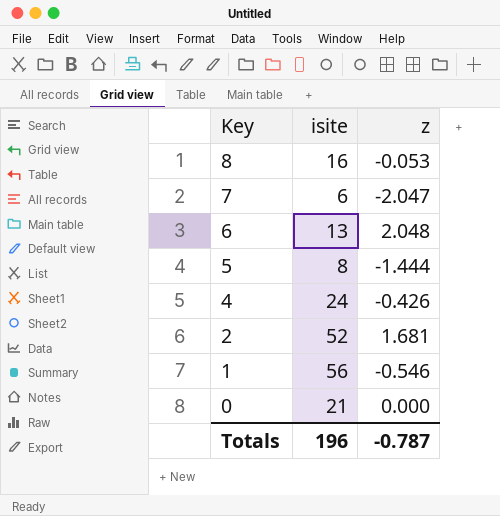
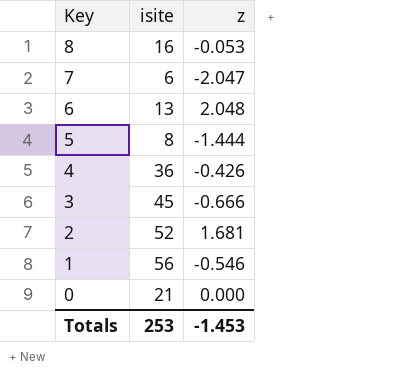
4 | isite: 24 -> 36
row 3: none -> 45 | -0.666
Totals | isite: 196 -> 253
Totals | z: -0.787 -> -1.453

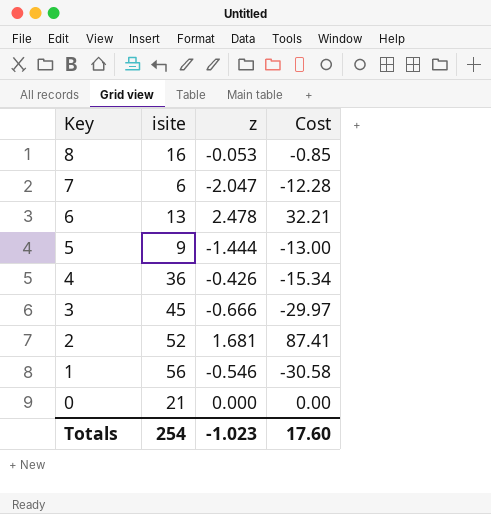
column Cost | formula: none -> [isite] * [z]
6 | z: 2.048 -> 2.478
5 | isite: 8 -> 9
Totals | isite: 253 -> 254
Totals | z: -1.453 -> -1.023

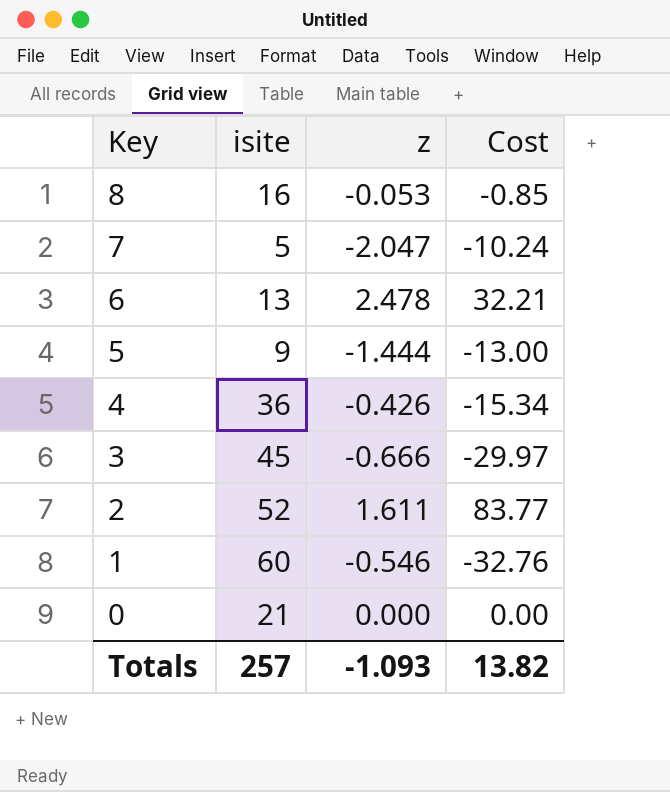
7 | isite: 6 -> 5
7 | Cost: -12.28 -> -10.24
2 | z: 1.681 -> 1.611
2 | Cost: 87.41 -> 83.77
1 | isite: 56 -> 60
1 | Cost: -30.58 -> -32.76
Totals | isite: 254 -> 257
Totals | z: -1.023 -> -1.093
Totals | Cost: 17.60 -> 13.82

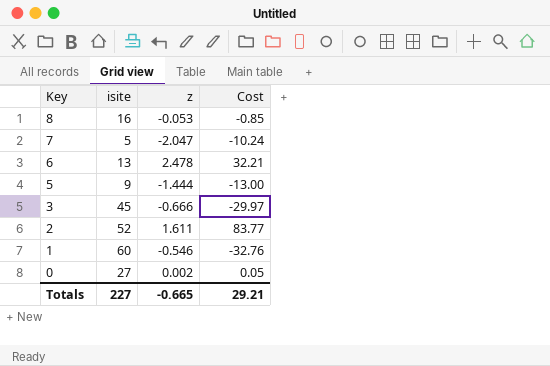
row 4: 36 | -0.426 | -15.34 -> none
0 | isite: 21 -> 27
0 | z: 0.000 -> 0.002
0 | Cost: 0.00 -> 0.05
Totals | isite: 257 -> 227
Totals | z: -1.093 -> -0.665
Totals | Cost: 13.82 -> 29.21

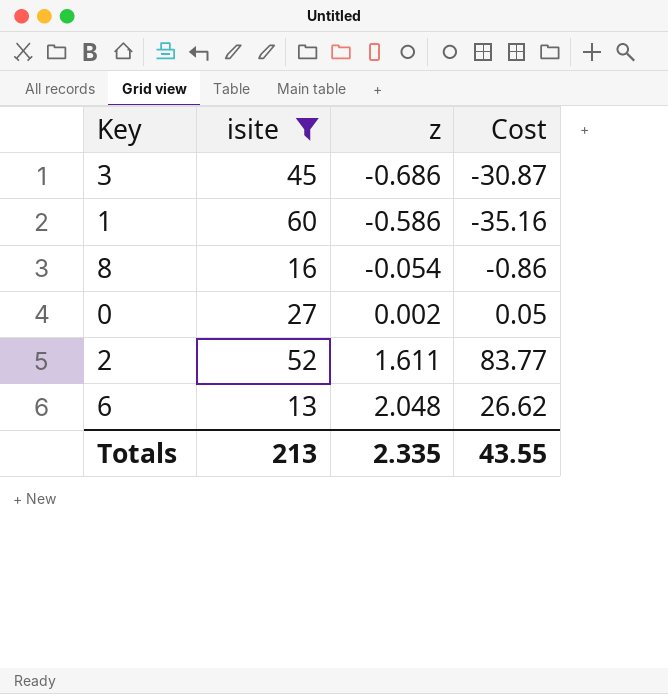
filter: none -> isite >= 13
row order: Key descending -> z ascending
3 | z: -0.666 -> -0.686
3 | Cost: -29.97 -> -30.87
1 | z: -0.546 -> -0.586
1 | Cost: -32.76 -> -35.16
8 | z: -0.053 -> -0.054
8 | Cost: -0.85 -> -0.86
6 | z: 2.478 -> 2.048
6 | Cost: 32.21 -> 26.62
Totals | isite: 227 -> 213
Totals | z: -0.665 -> 2.335
Totals | Cost: 29.21 -> 43.55

